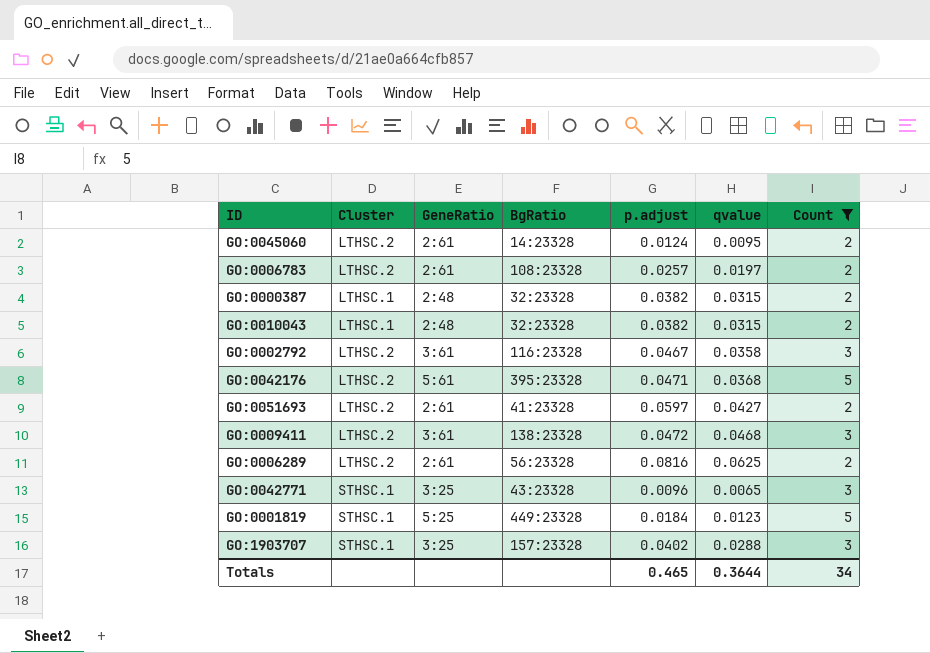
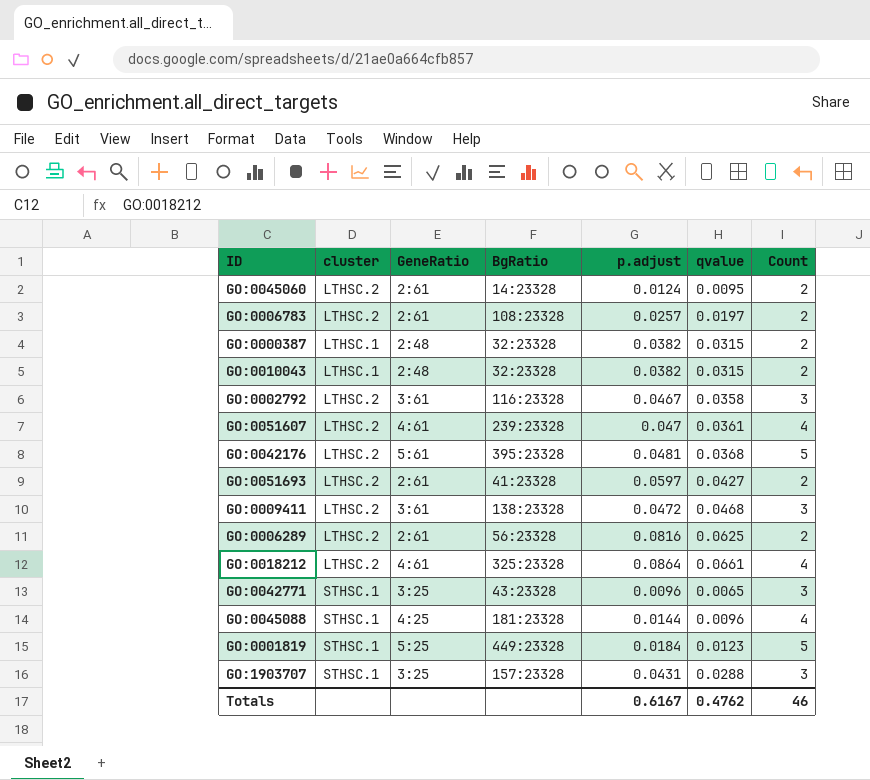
filter: Count != 4 -> none
column name: Cluster -> cluster
GO:0042176 | p.adjust: 0.0471 -> 0.0481
GO:1903707 | p.adjust: 0.0402 -> 0.0431
Totals | p.adjust: 0.465 -> 0.6167
Totals | qvalue: 0.3644 -> 0.4762
Totals | Count: 34 -> 46

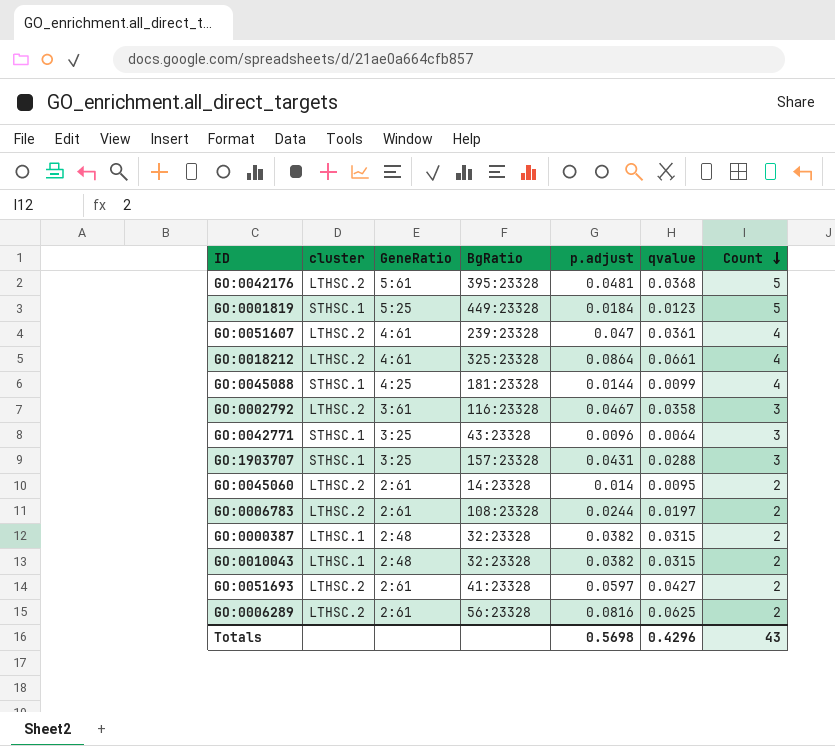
row order: none -> Count descending
row GO:0009411: LTHSC.2 | 3:61 | 138:23328 | 0.0472 | 0.0468 | 3 -> none
GO:0045088 | qvalue: 0.0096 -> 0.0099
GO:0042771 | qvalue: 0.0065 -> 0.0064
GO:0045060 | p.adjust: 0.0124 -> 0.014
GO:0006783 | p.adjust: 0.0257 -> 0.0244
Totals | p.adjust: 0.6167 -> 0.5698
Totals | qvalue: 0.4762 -> 0.4296
Totals | Count: 46 -> 43

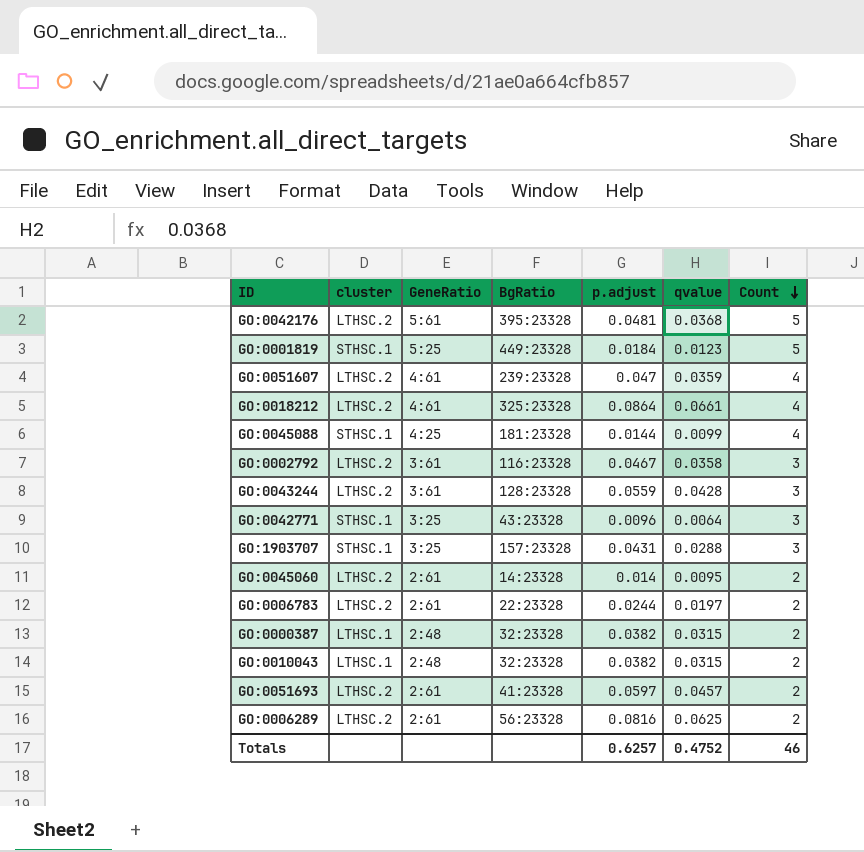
GO:0051607 | qvalue: 0.0361 -> 0.0359
row GO:0043244: none -> LTHSC.2 | 3:61 | 128:23328 | 0.0559 | 0.0428 | 3
GO:0006783 | BgRatio: 108:23328 -> 22:23328
GO:0051693 | qvalue: 0.0427 -> 0.0457
Totals | p.adjust: 0.5698 -> 0.6257
Totals | qvalue: 0.4296 -> 0.4752
Totals | Count: 43 -> 46

